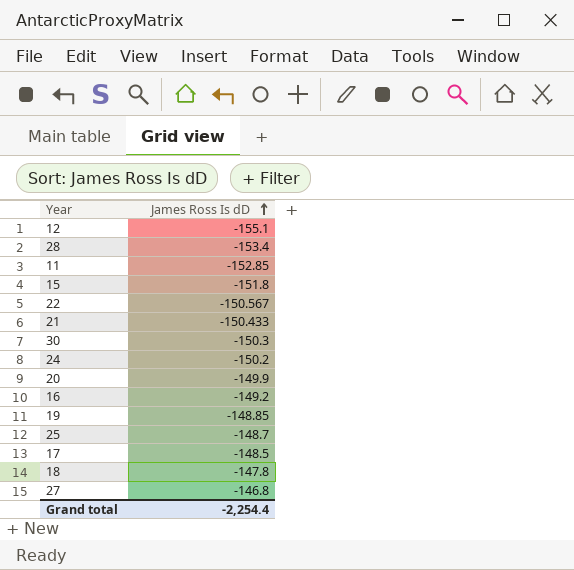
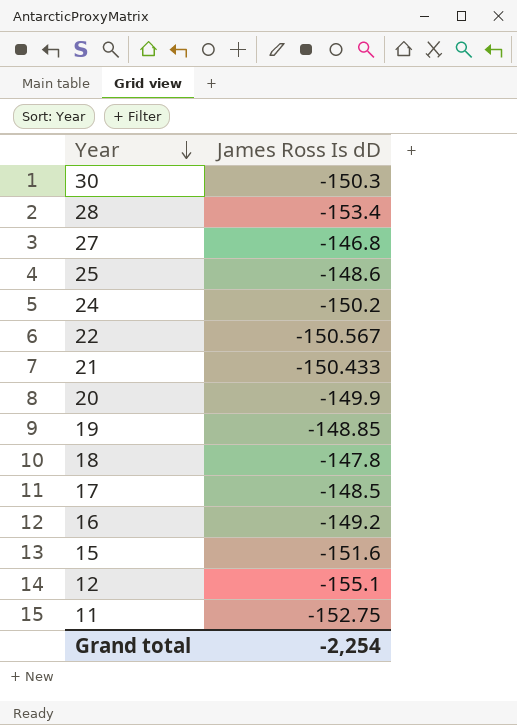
row order: James Ross Is dD ascending -> Year descending
25 | James Ross Is dD: -148.7 -> -148.6
15 | James Ross Is dD: -151.8 -> -151.6
11 | James Ross Is dD: -152.85 -> -152.75
Grand total | James Ross Is dD: -2,254.4 -> -2,254

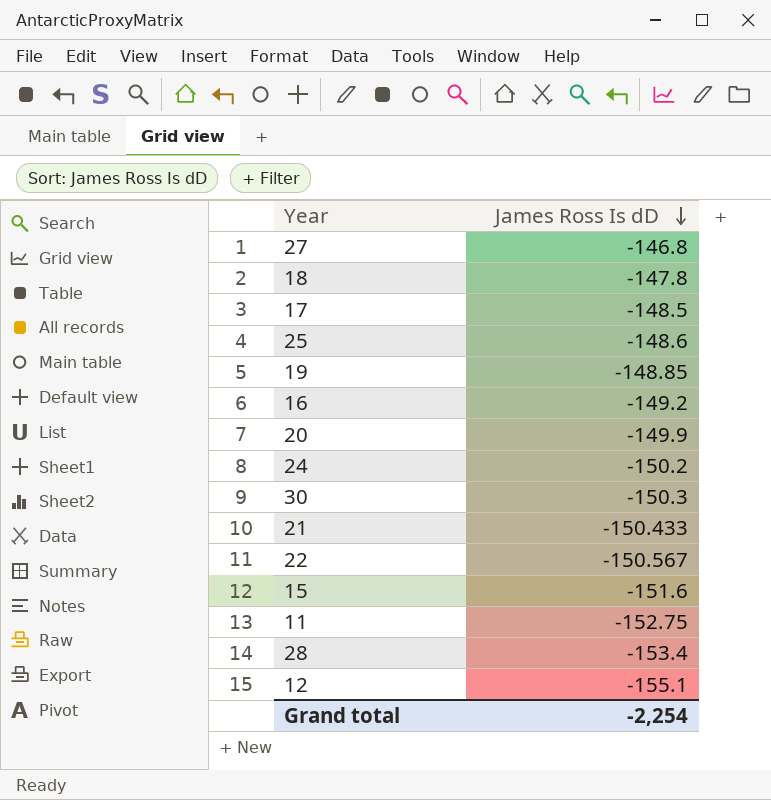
row order: Year descending -> James Ross Is dD descending

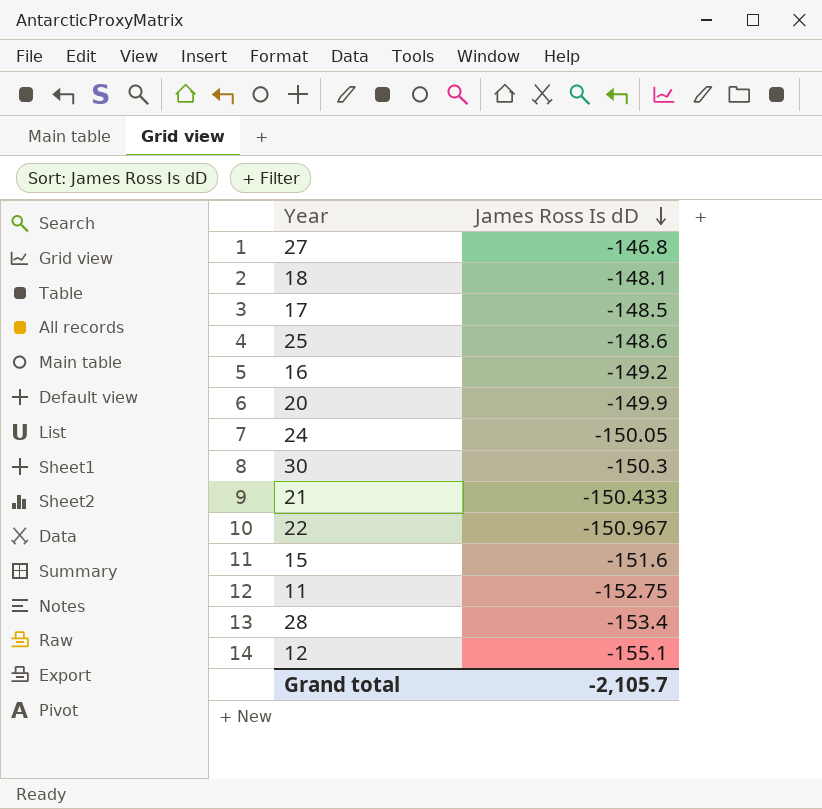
row 19: -148.85 -> none
18 | James Ross Is dD: -147.8 -> -148.1
24 | James Ross Is dD: -150.2 -> -150.05
22 | James Ross Is dD: -150.567 -> -150.967
Grand total | James Ross Is dD: -2,254 -> -2,105.7

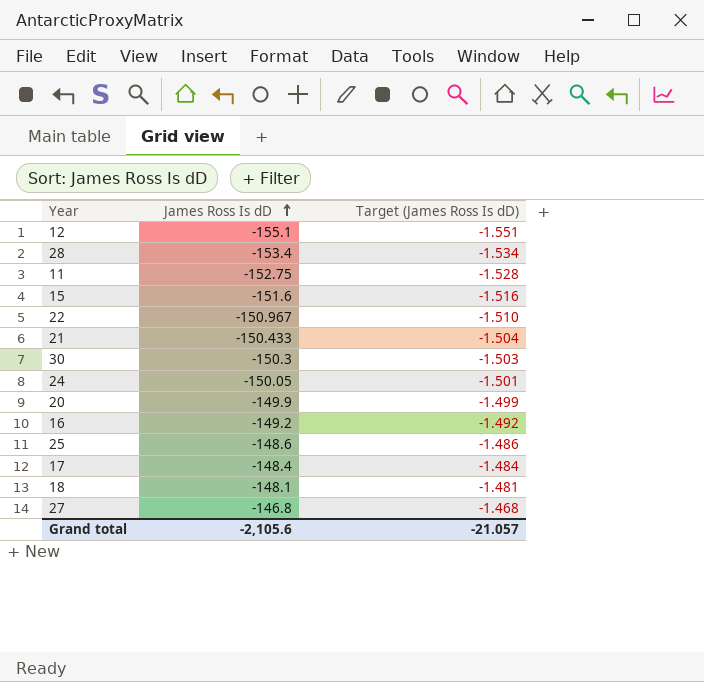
row order: James Ross Is dD descending -> James Ross Is dD ascending
column Target (James Ross Is dD) | formula: none -> [James Ross Is dD] * 0.01
17 | James Ross Is dD: -148.5 -> -148.4
Grand total | James Ross Is dD: -2,105.7 -> -2,105.6

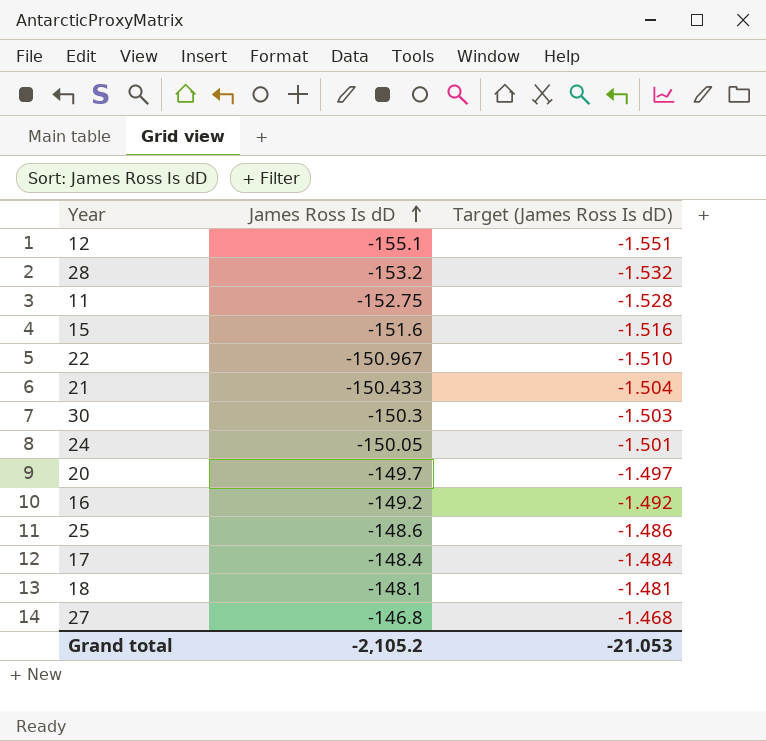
28 | James Ross Is dD: -153.4 -> -153.2
28 | Target (James Ross Is dD): -1.534 -> -1.532
20 | James Ross Is dD: -149.9 -> -149.7
20 | Target (James Ross Is dD): -1.499 -> -1.497
Grand total | James Ross Is dD: -2,105.6 -> -2,105.2
Grand total | Target (James Ross Is dD): -21.057 -> -21.053

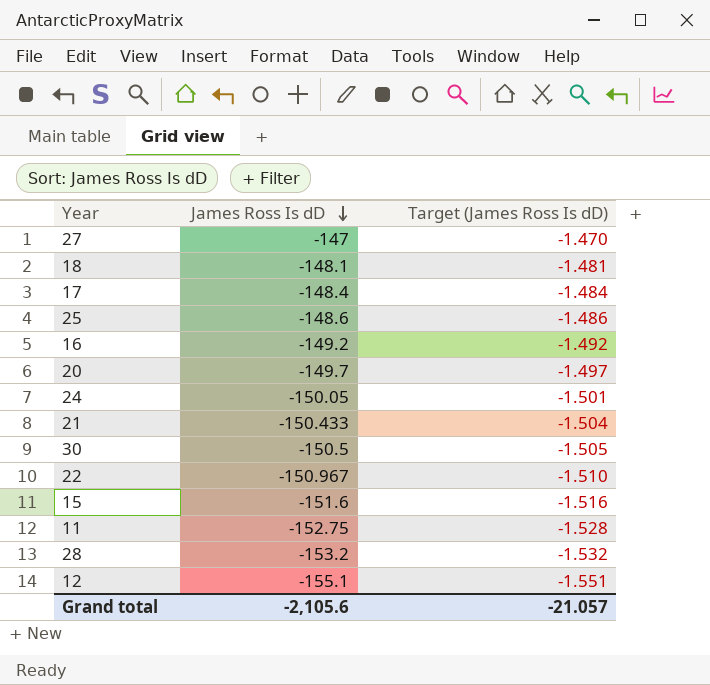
row order: James Ross Is dD ascending -> James Ross Is dD descending
27 | James Ross Is dD: -146.8 -> -147
27 | Target (James Ross Is dD): -1.468 -> -1.470
30 | James Ross Is dD: -150.3 -> -150.5
30 | Target (James Ross Is dD): -1.503 -> -1.505
Grand total | James Ross Is dD: -2,105.2 -> -2,105.6
Grand total | Target (James Ross Is dD): -21.053 -> -21.057

